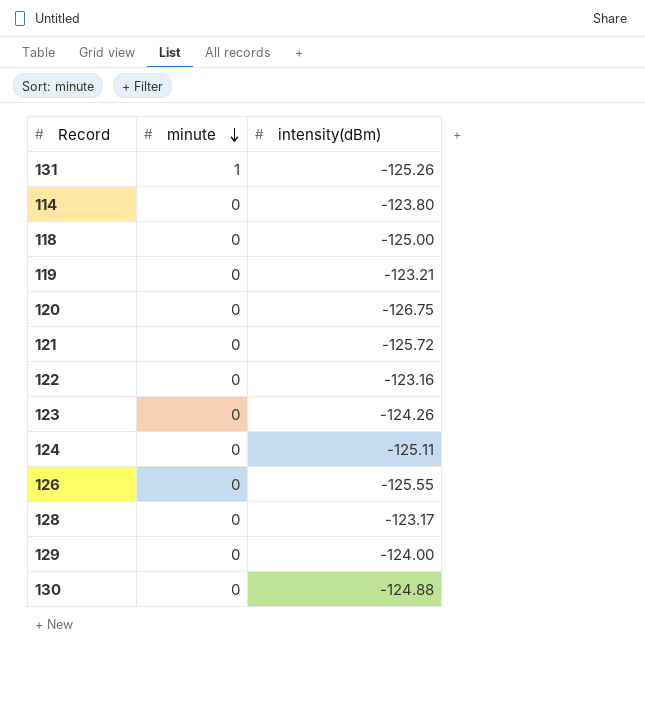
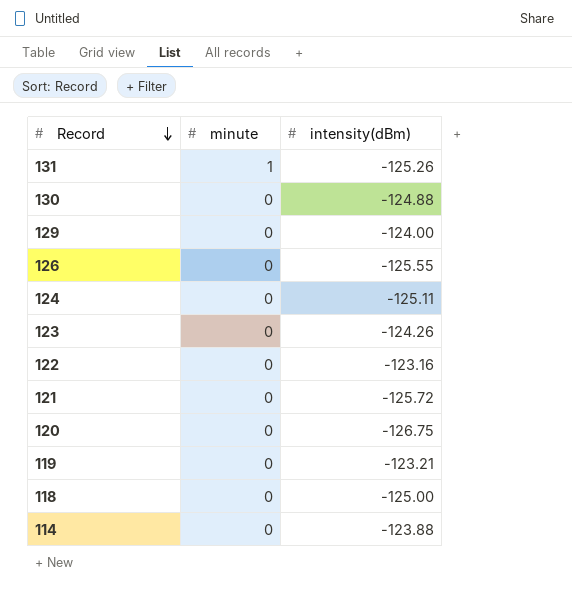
row order: minute descending -> Record descending
row 128: 0 | -123.17 -> none
114 | intensity(dBm): -123.80 -> -123.88

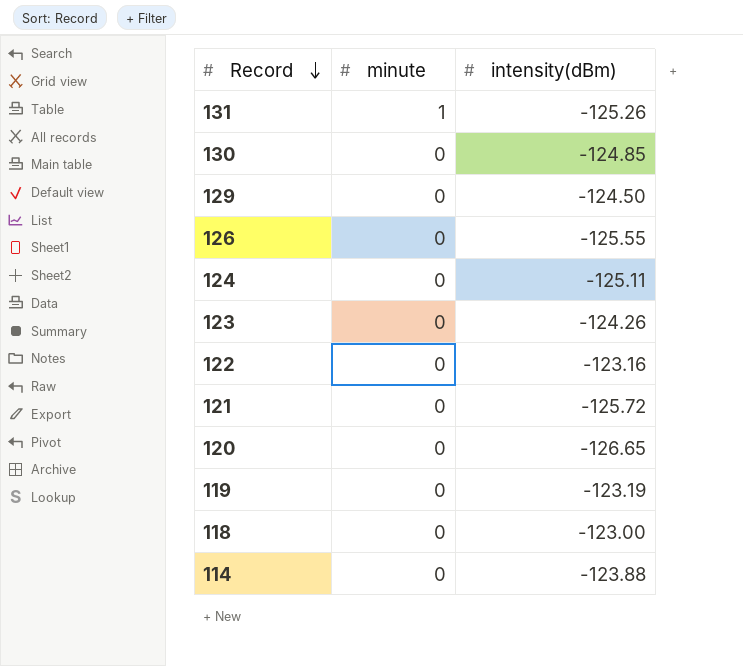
130 | intensity(dBm): -124.88 -> -124.85
129 | intensity(dBm): -124.00 -> -124.50
120 | intensity(dBm): -126.75 -> -126.65
119 | intensity(dBm): -123.21 -> -123.19
118 | intensity(dBm): -125.00 -> -123.00

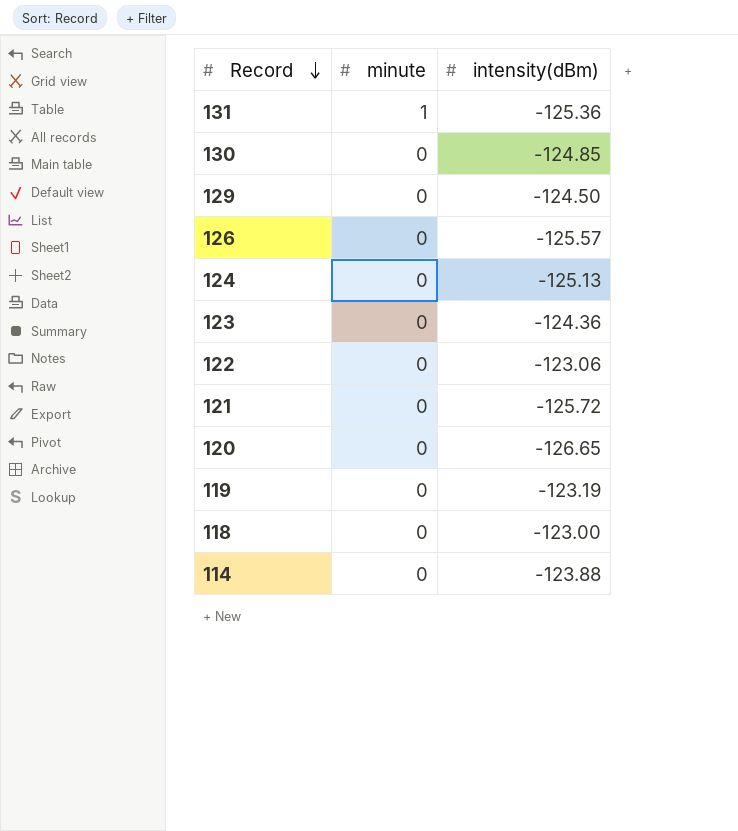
131 | intensity(dBm): -125.26 -> -125.36
126 | intensity(dBm): -125.55 -> -125.57
124 | intensity(dBm): -125.11 -> -125.13
123 | intensity(dBm): -124.26 -> -124.36
122 | intensity(dBm): -123.16 -> -123.06

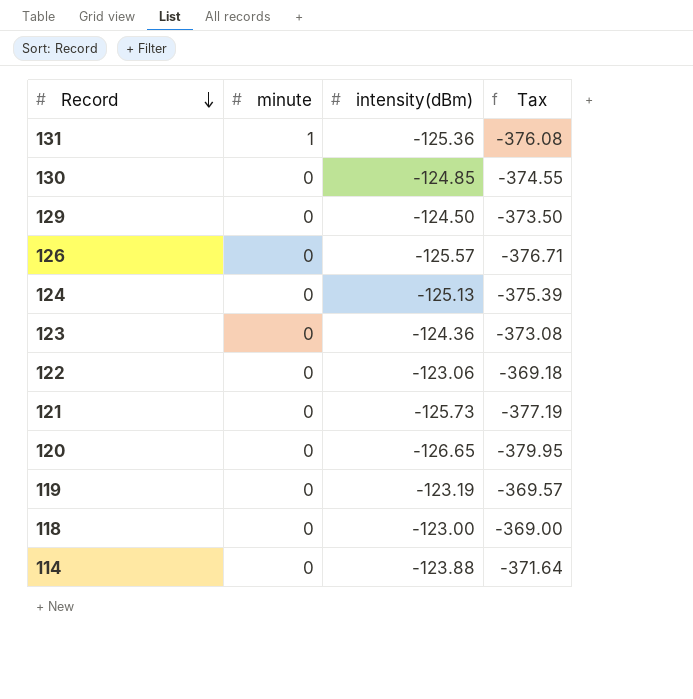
column Tax | formula: none -> [intensity(dBm)] * 3
121 | intensity(dBm): -125.72 -> -125.73

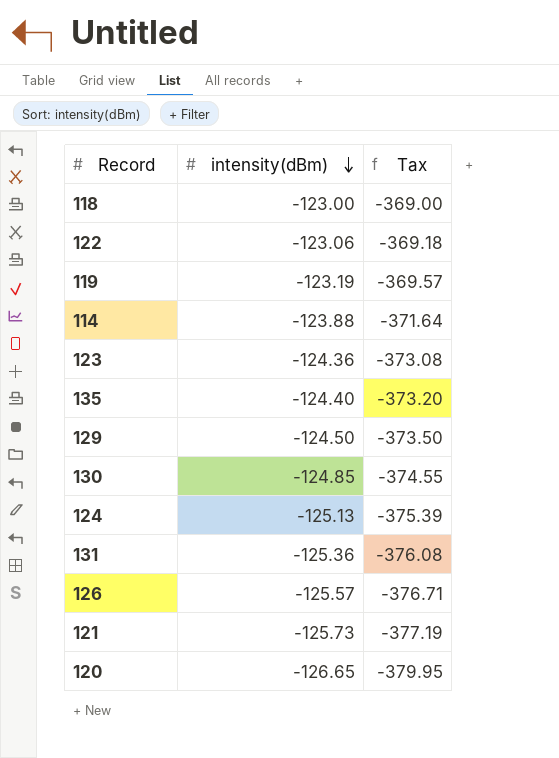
row order: Record descending -> intensity(dBm) descending
column minute | position: 2 -> none
row 135: none -> -124.40 | -373.20

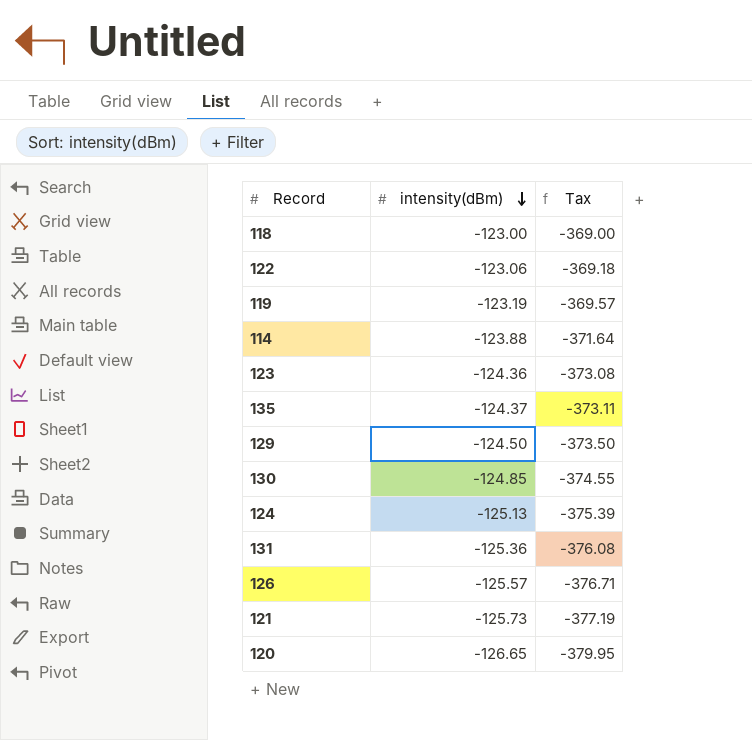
135 | intensity(dBm): -124.40 -> -124.37
135 | Tax: -373.20 -> -373.11

